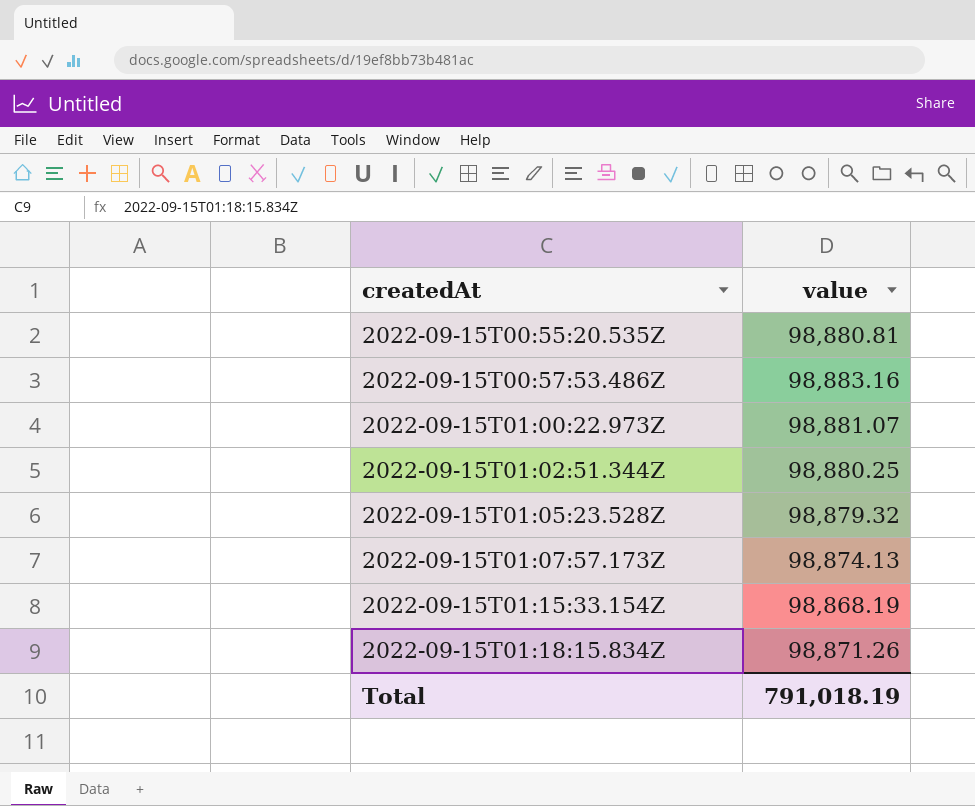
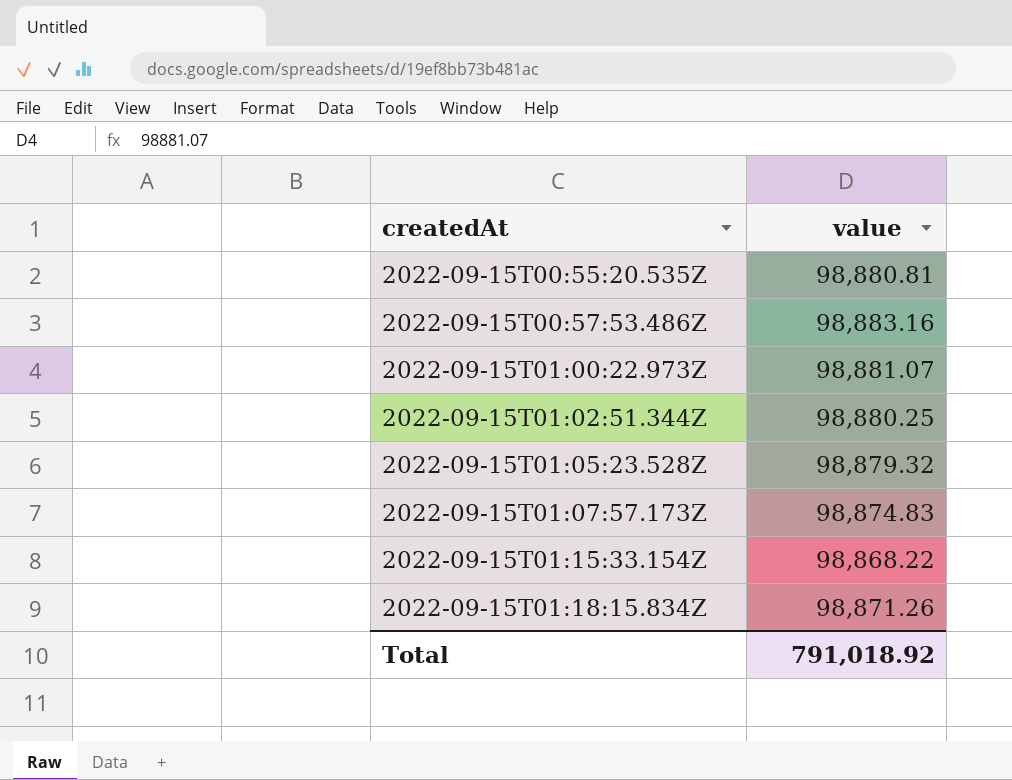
2022-09-15T01:07:57.173Z | value: 98,874.13 -> 98,874.83
2022-09-15T01:15:33.154Z | value: 98,868.19 -> 98,868.22
Total | value: 791,018.19 -> 791,018.92

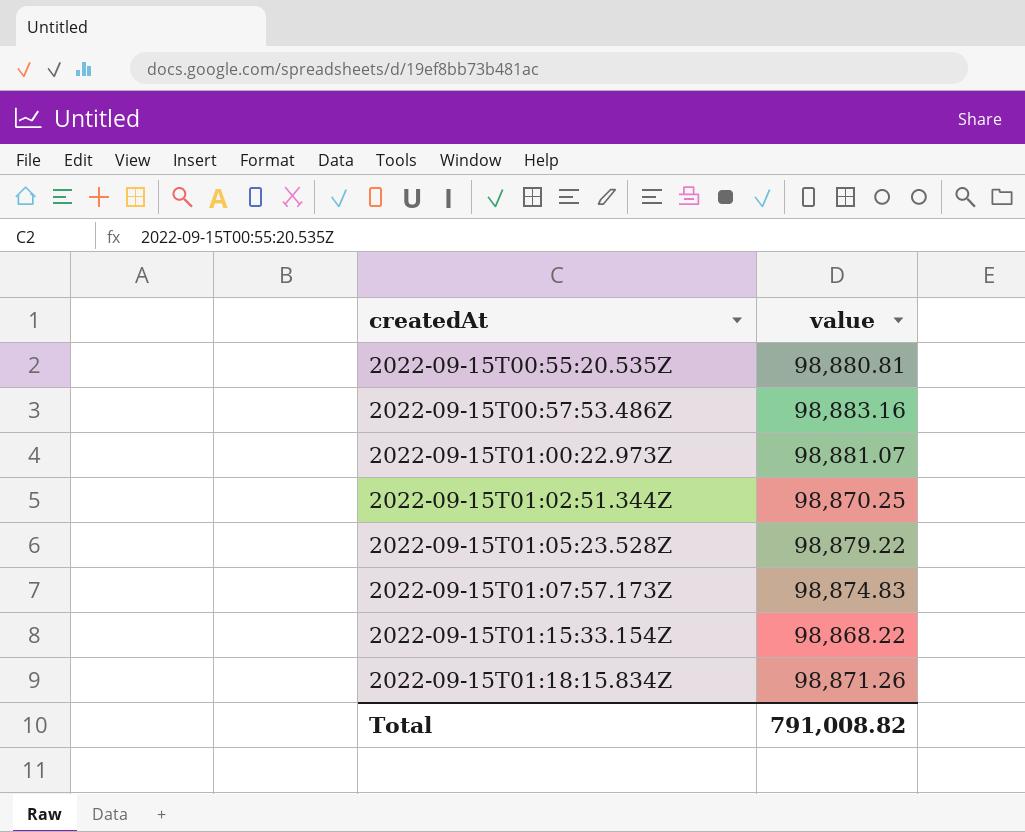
2022-09-15T01:02:51.344Z | value: 98,880.25 -> 98,870.25
2022-09-15T01:05:23.528Z | value: 98,879.32 -> 98,879.22
Total | value: 791,018.92 -> 791,008.82

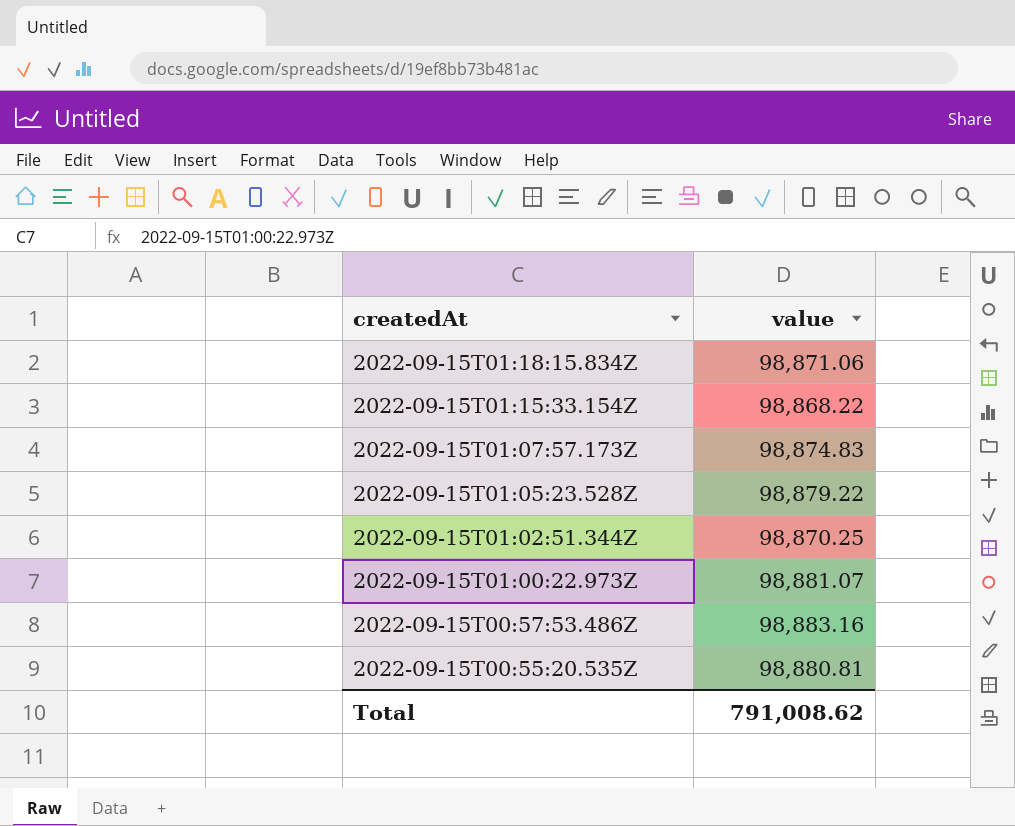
row order: createdAt ascending -> createdAt descending
2022-09-15T01:18:15.834Z | value: 98,871.26 -> 98,871.06
Total | value: 791,008.82 -> 791,008.62

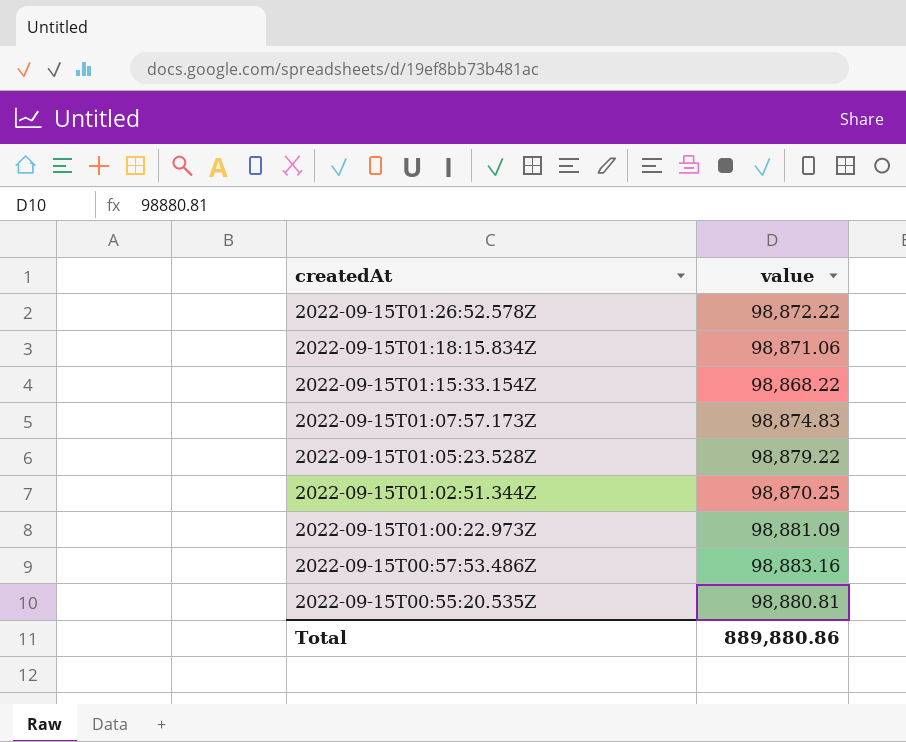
row 2022-09-15T01:26:52.578Z: none -> 98,872.22
2022-09-15T01:00:22.973Z | value: 98,881.07 -> 98,881.09
Total | value: 791,008.62 -> 889,880.86

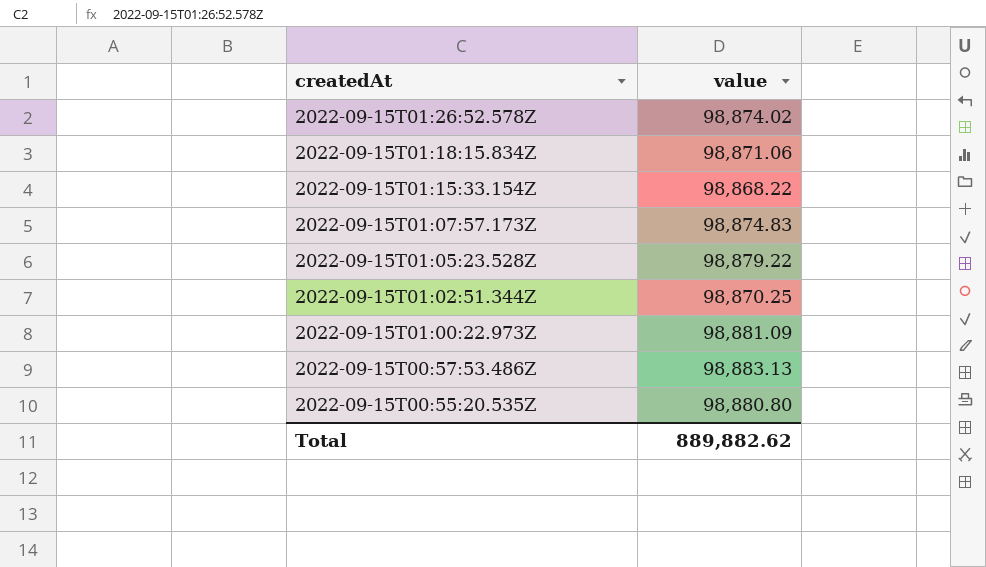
2022-09-15T01:26:52.578Z | value: 98,872.22 -> 98,874.02
2022-09-15T00:57:53.486Z | value: 98,883.16 -> 98,883.13
2022-09-15T00:55:20.535Z | value: 98,880.81 -> 98,880.80
Total | value: 889,880.86 -> 889,882.62

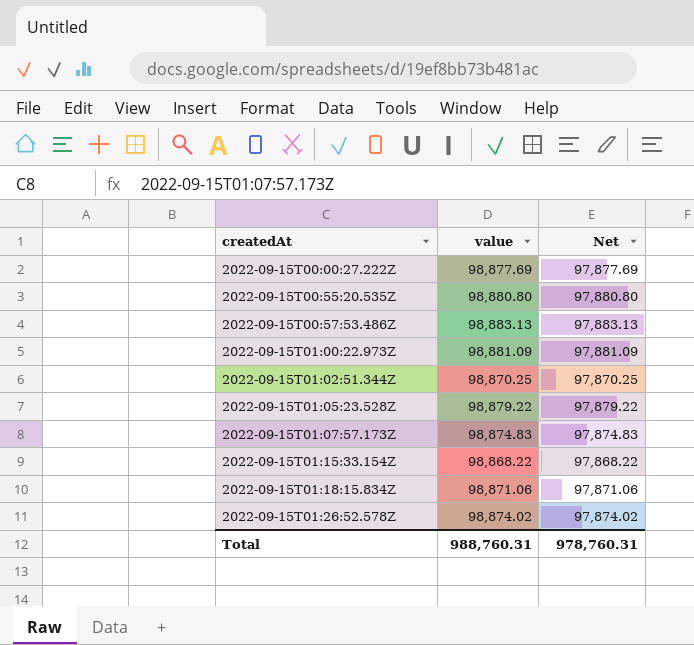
row order: createdAt descending -> createdAt ascending
column Net | formula: none -> [value] - 1000
row 2022-09-15T00:00:27.222Z: none -> 98,877.69 | 97,877.69
Total | value: 889,882.62 -> 988,760.31

